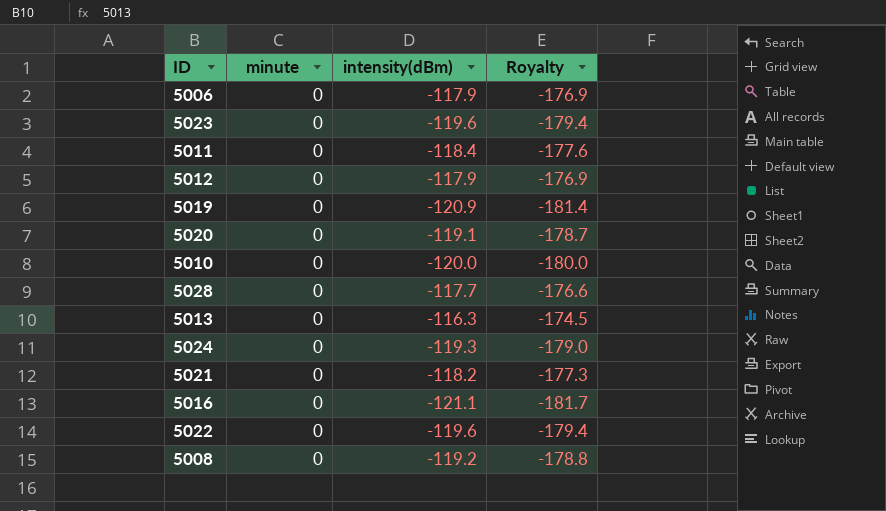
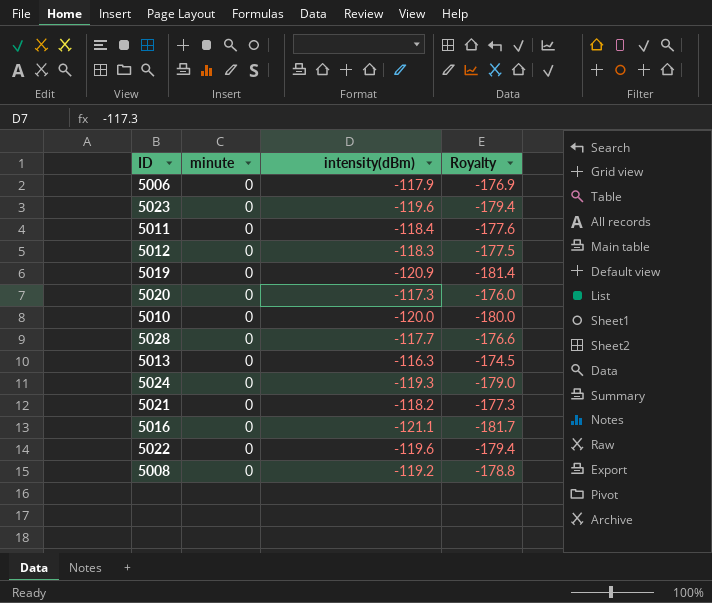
5012 | intensity(dBm): -117.9 -> -118.3
5012 | Royalty: -176.9 -> -177.5
5020 | intensity(dBm): -119.1 -> -117.3
5020 | Royalty: -178.7 -> -176.0

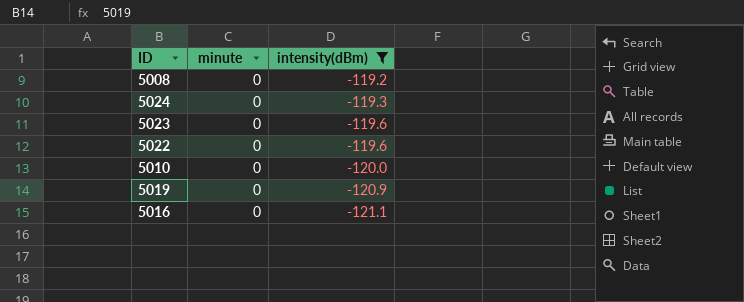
filter: none -> intensity(dBm) <= -119.2
row order: none -> intensity(dBm) descending
column Royalty | formula: [intensity(dBm)] * 1.5 -> none

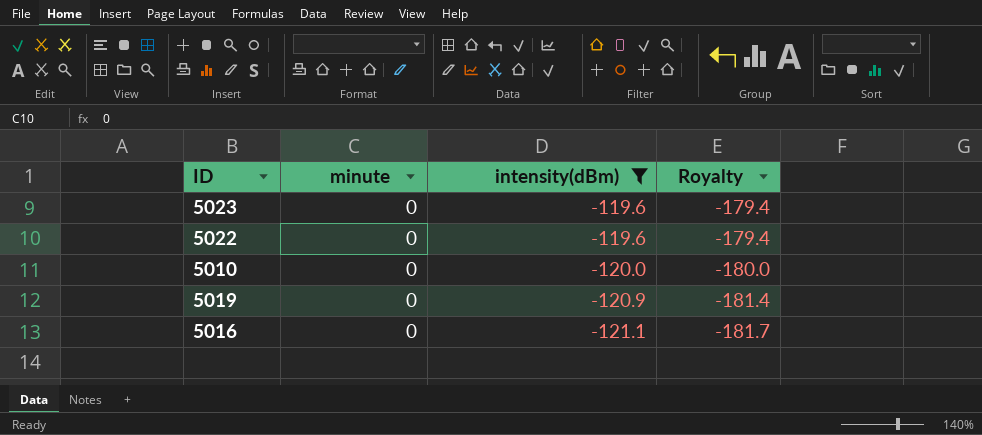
column Royalty | formula: none -> [intensity(dBm)] * 1.5
row 5008: 0 | -119.2 -> none
row 5024: 0 | -119.3 -> none

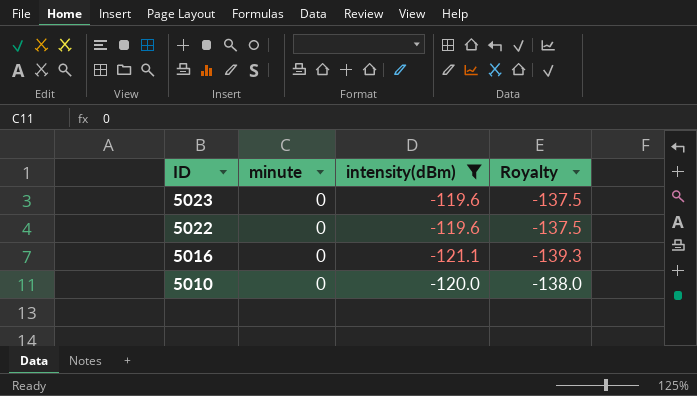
row order: intensity(dBm) descending -> ID descending
column Royalty | formula: [intensity(dBm)] * 1.5 -> [intensity(dBm)] * 1.15
row 5019: 0 | -120.9 | -181.4 -> none

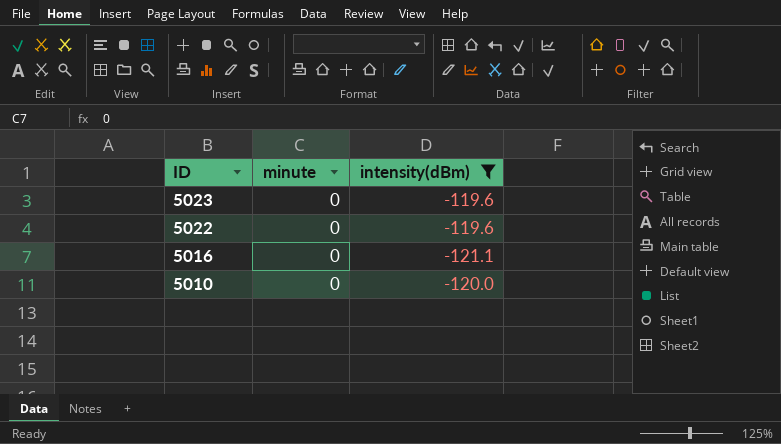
column Royalty | formula: [intensity(dBm)] * 1.15 -> none

